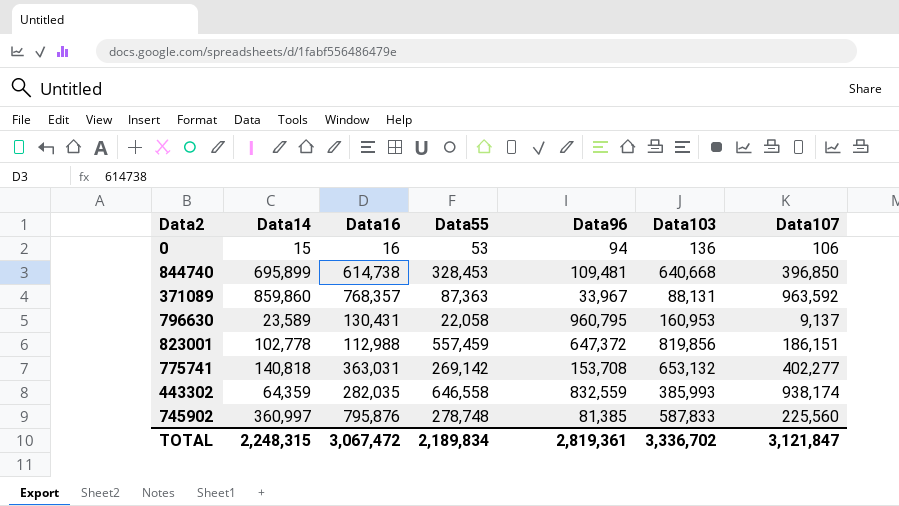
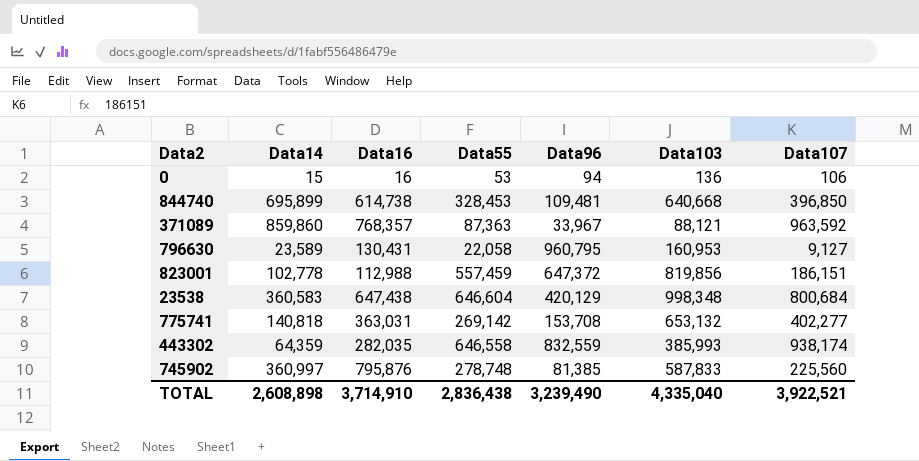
371089 | Data103: 88,131 -> 88,121
796630 | Data107: 9,137 -> 9,127
row 23538: none -> 360,583 | 647,438 | 646,604 | 420,129 | 998,348 | 800,684
TOTAL | Data14: 2,248,315 -> 2,608,898
TOTAL | Data16: 3,067,472 -> 3,714,910
TOTAL | Data55: 2,189,834 -> 2,836,438
TOTAL | Data96: 2,819,361 -> 3,239,490
TOTAL | Data103: 3,336,702 -> 4,335,040
TOTAL | Data107: 3,121,847 -> 3,922,521

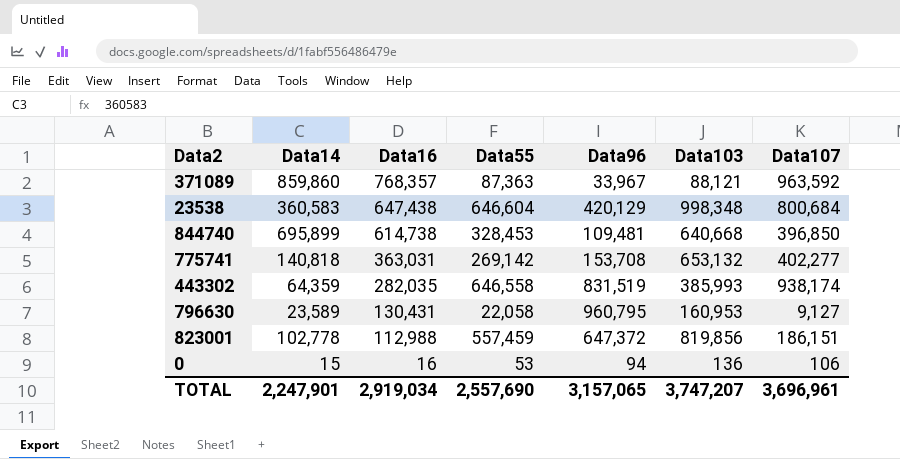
row order: none -> Data16 descending
row 745902: 360,997 | 795,876 | 278,748 | 81,385 | 587,833 | 225,560 -> none
443302 | Data96: 832,559 -> 831,519
TOTAL | Data14: 2,608,898 -> 2,247,901
TOTAL | Data16: 3,714,910 -> 2,919,034
TOTAL | Data55: 2,836,438 -> 2,557,690
TOTAL | Data96: 3,239,490 -> 3,157,065
TOTAL | Data103: 4,335,040 -> 3,747,207
TOTAL | Data107: 3,922,521 -> 3,696,961

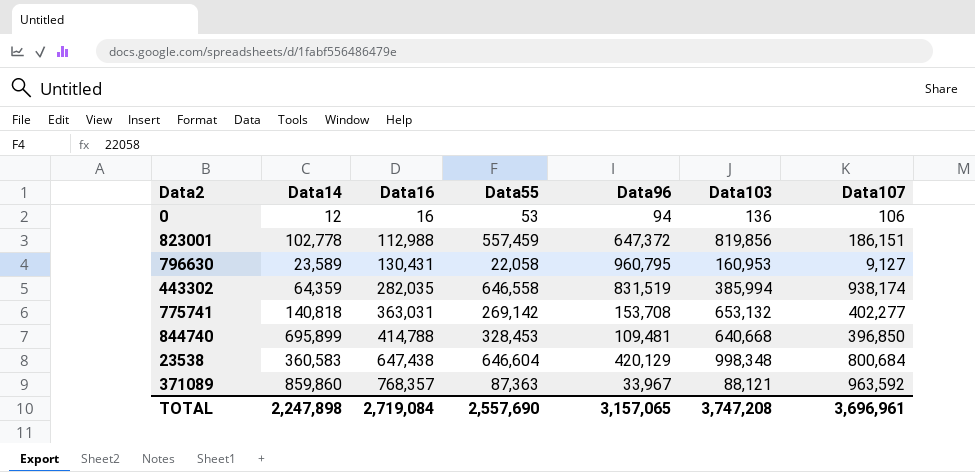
row order: Data16 descending -> Data16 ascending
0 | Data14: 15 -> 12
443302 | Data103: 385,993 -> 385,994
844740 | Data16: 614,738 -> 414,788
TOTAL | Data14: 2,247,901 -> 2,247,898
TOTAL | Data16: 2,919,034 -> 2,719,084
TOTAL | Data103: 3,747,207 -> 3,747,208

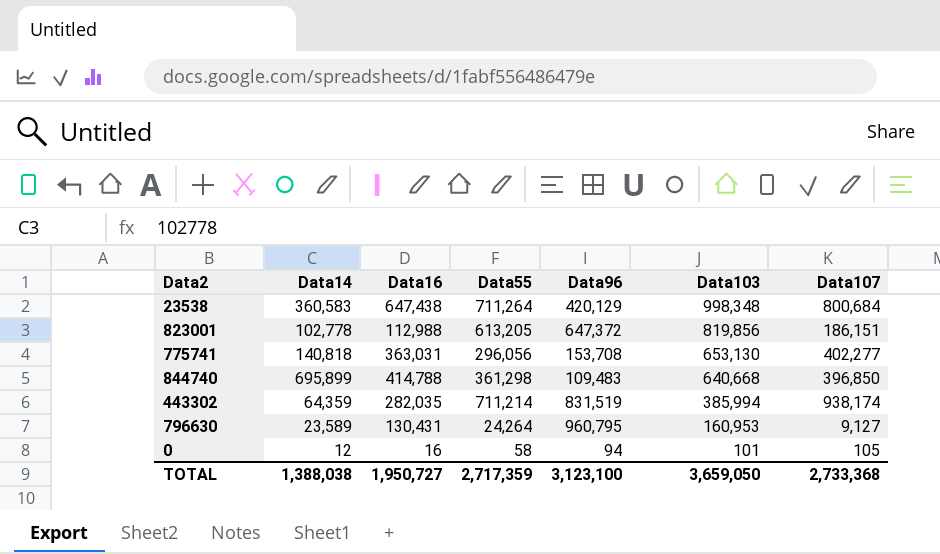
row order: Data16 ascending -> Data103 descending
row 371089: 859,860 | 768,357 | 87,363 | 33,967 | 88,121 | 963,592 -> none
23538 | Data55: 646,604 -> 711,264
823001 | Data55: 557,459 -> 613,205
775741 | Data55: 269,142 -> 296,056
775741 | Data103: 653,132 -> 653,130
844740 | Data55: 328,453 -> 361,298
844740 | Data96: 109,481 -> 109,483
443302 | Data55: 646,558 -> 711,214
796630 | Data55: 22,058 -> 24,264
0 | Data55: 53 -> 58
0 | Data103: 136 -> 101
0 | Data107: 106 -> 105
TOTAL | Data14: 2,247,898 -> 1,388,038
TOTAL | Data16: 2,719,084 -> 1,950,727
TOTAL | Data55: 2,557,690 -> 2,717,359
TOTAL | Data96: 3,157,065 -> 3,123,100
TOTAL | Data103: 3,747,208 -> 3,659,050
TOTAL | Data107: 3,696,961 -> 2,733,368

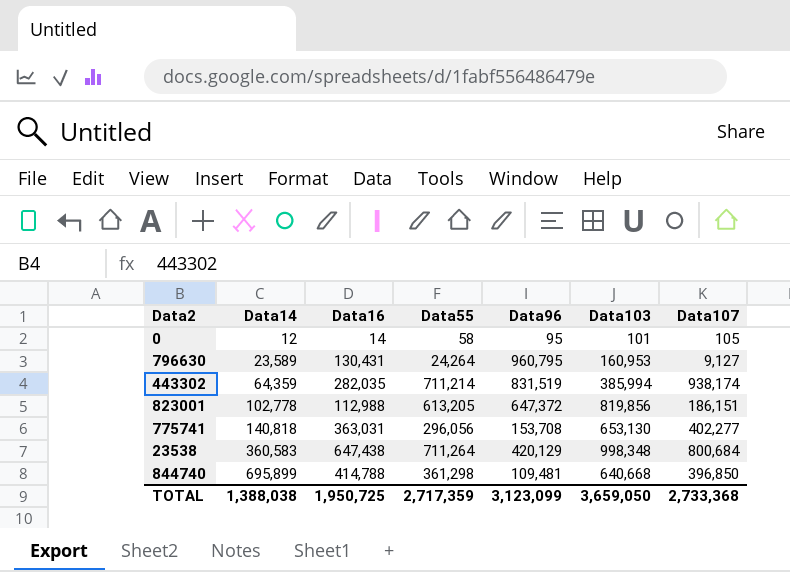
row order: Data103 descending -> Data14 ascending
0 | Data16: 16 -> 14
0 | Data96: 94 -> 95
844740 | Data96: 109,483 -> 109,481
TOTAL | Data16: 1,950,727 -> 1,950,725
TOTAL | Data96: 3,123,100 -> 3,123,099

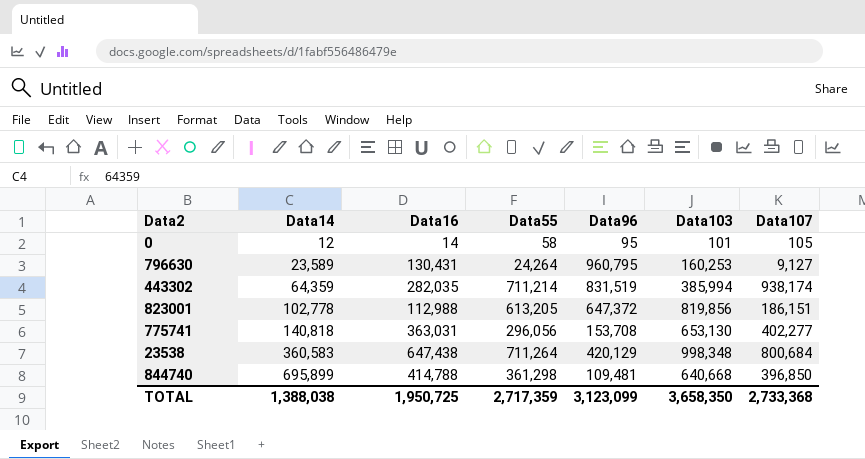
796630 | Data103: 160,953 -> 160,253
TOTAL | Data103: 3,659,050 -> 3,658,350

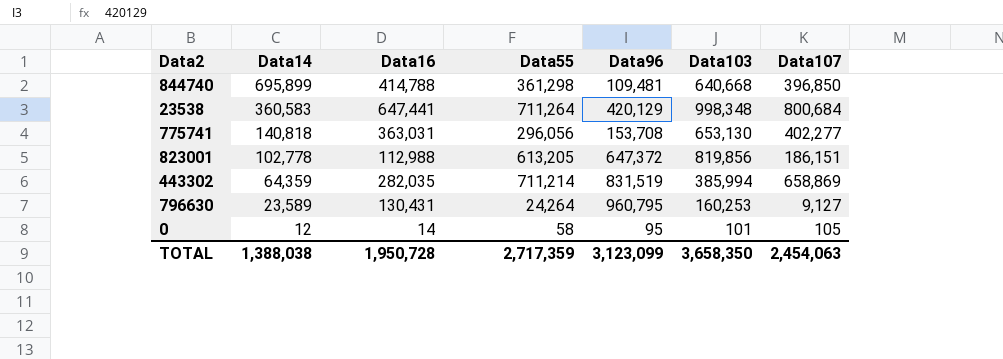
row order: Data14 ascending -> Data14 descending
23538 | Data16: 647,438 -> 647,441
443302 | Data107: 938,174 -> 658,869
TOTAL | Data16: 1,950,725 -> 1,950,728
TOTAL | Data107: 2,733,368 -> 2,454,063

